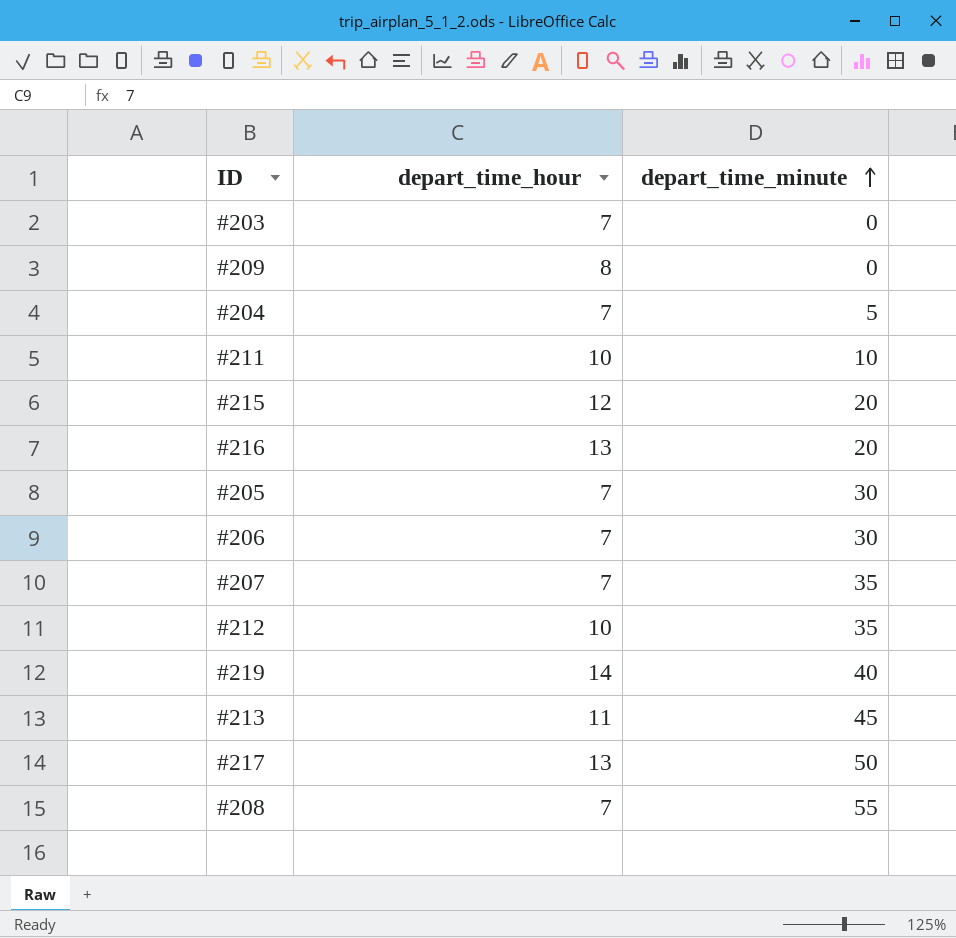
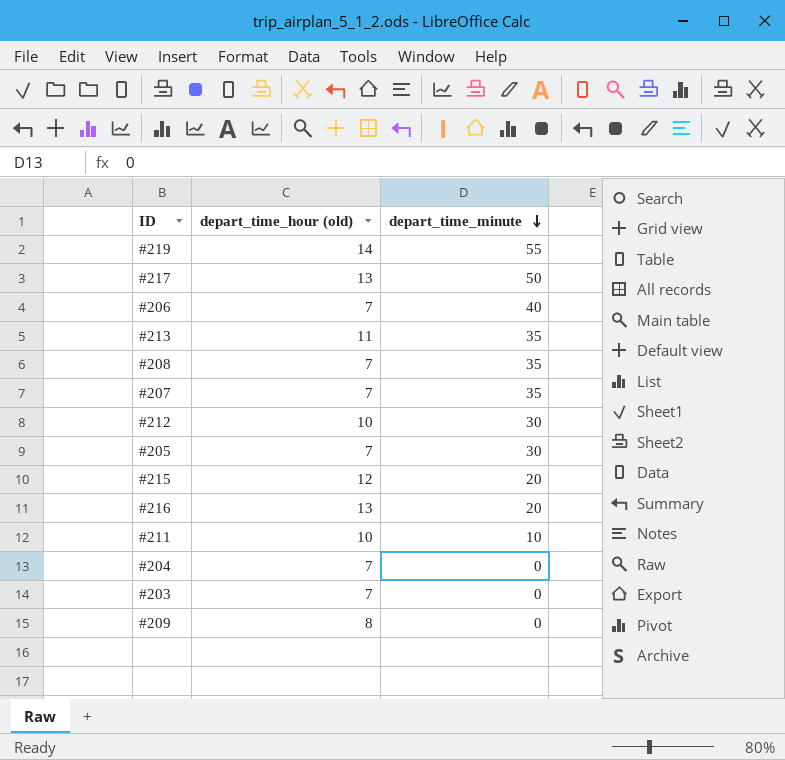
row order: depart_time_minute ascending -> depart_time_minute descending
column name: depart_time_hour -> depart_time_hour (old)
#219 | depart_time_minute: 40 -> 55
#206 | depart_time_minute: 30 -> 40
#213 | depart_time_minute: 45 -> 35
#208 | depart_time_minute: 55 -> 35
#212 | depart_time_minute: 35 -> 30
#204 | depart_time_minute: 5 -> 0

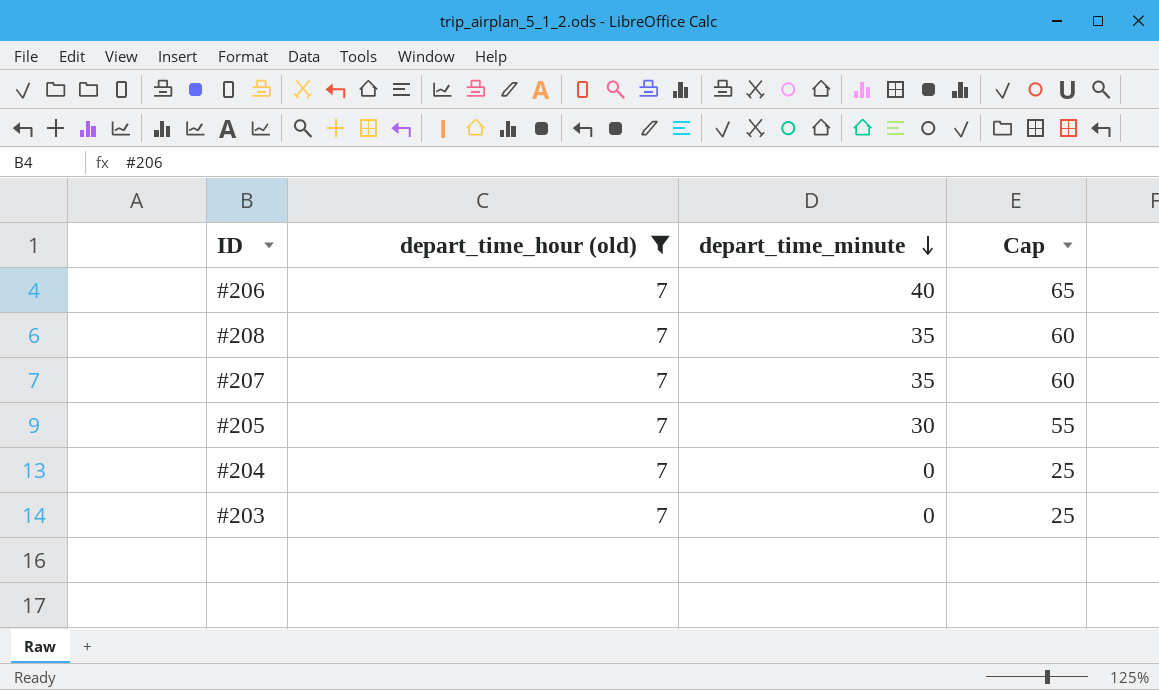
filter: none -> depart_time_hour (old) = 7
column Cap | formula: none -> [depart_time_minute] + 25

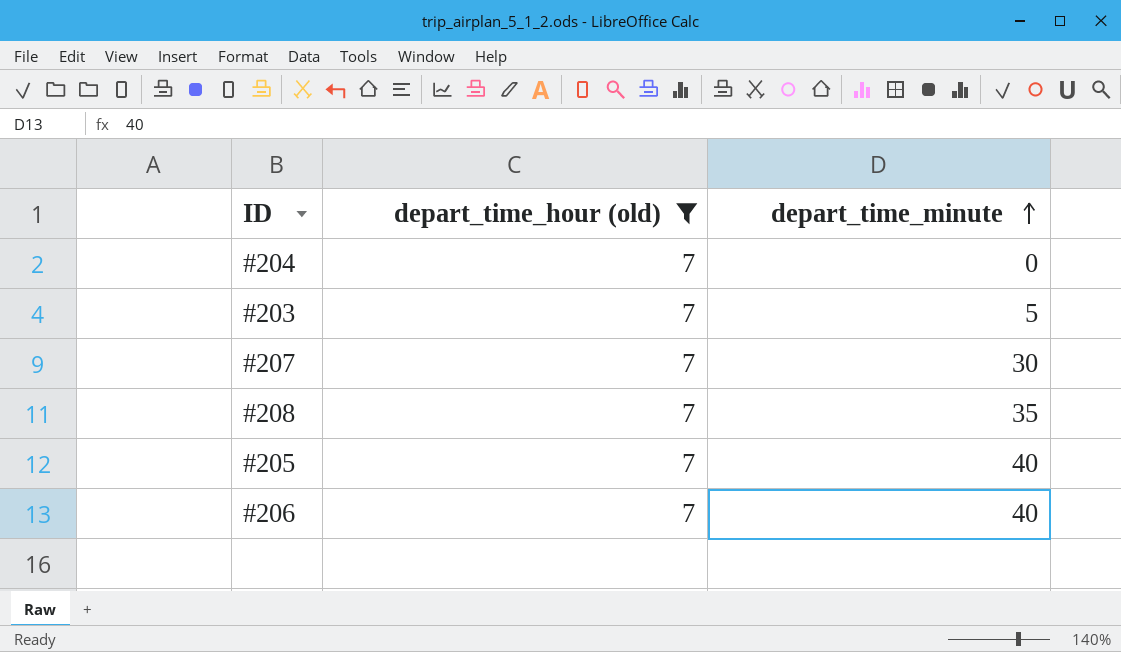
row order: depart_time_minute descending -> depart_time_minute ascending
column Cap | formula: [depart_time_minute] + 25 -> none
#203 | depart_time_minute: 0 -> 5
#207 | depart_time_minute: 35 -> 30
#205 | depart_time_minute: 30 -> 40

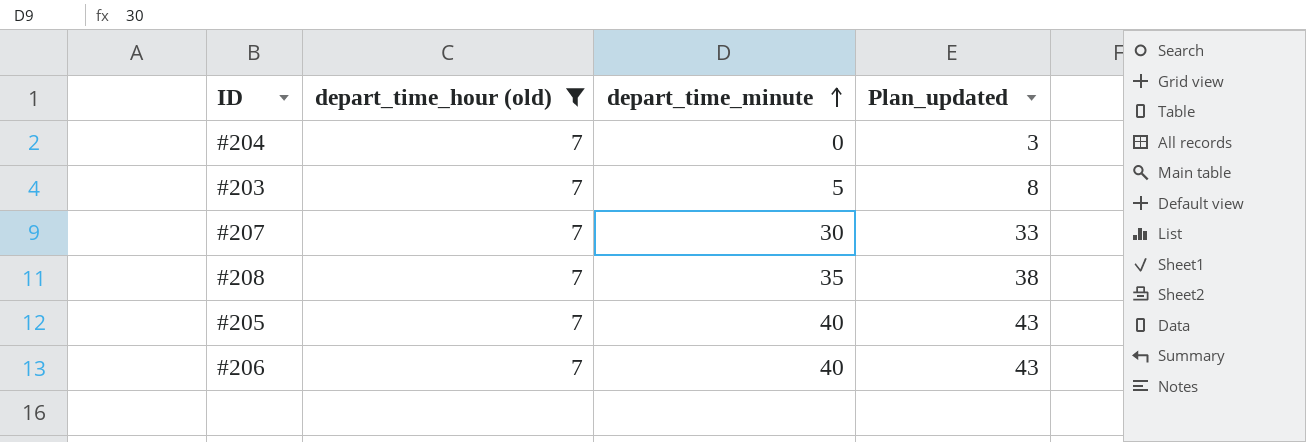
column Plan_updated | formula: none -> [depart_time_minute] + 3

